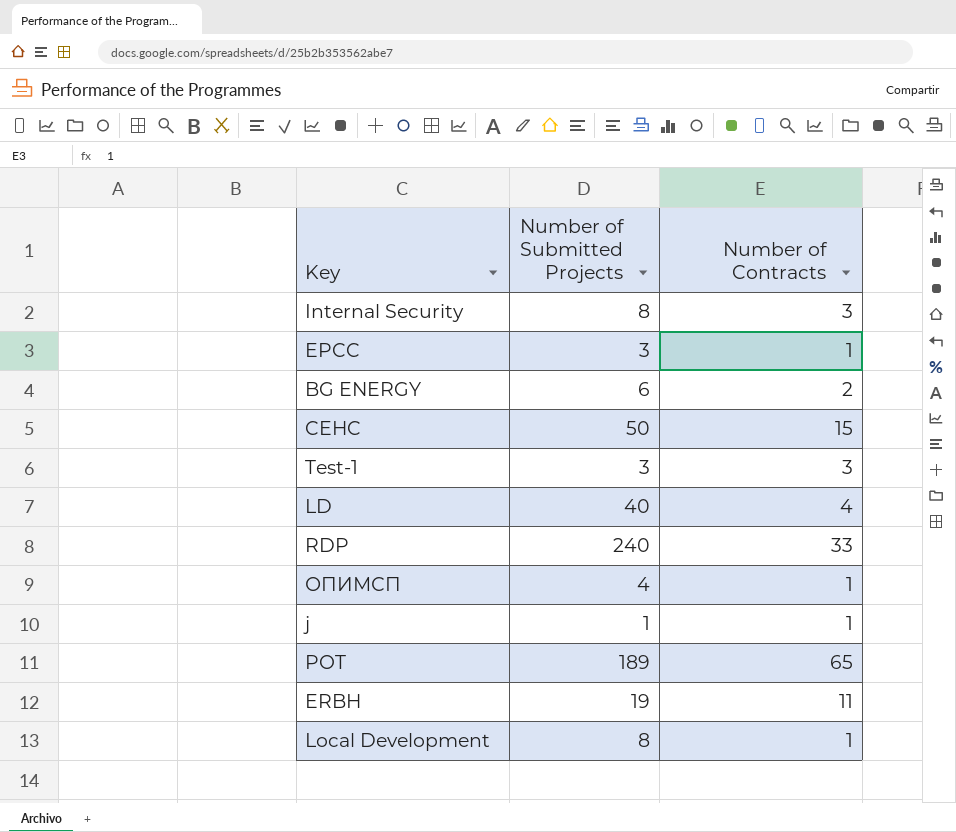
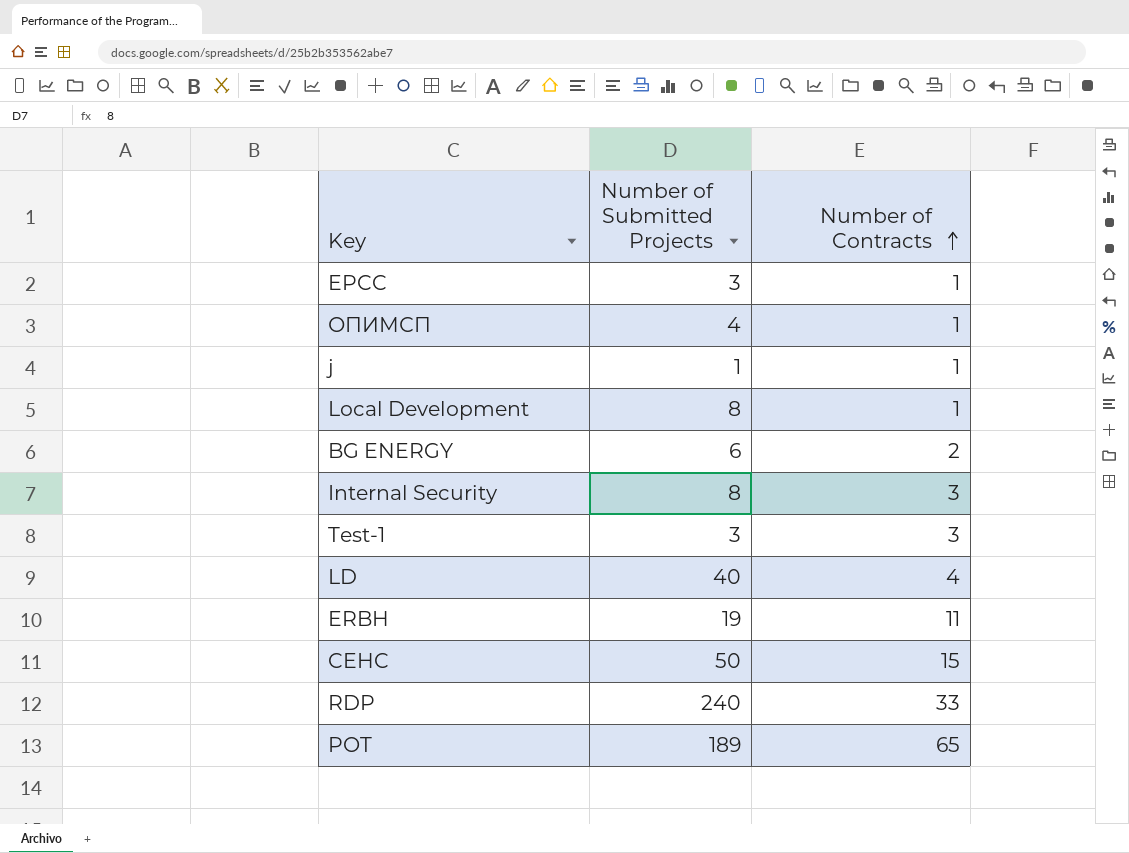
row order: none -> Number of Contracts ascending

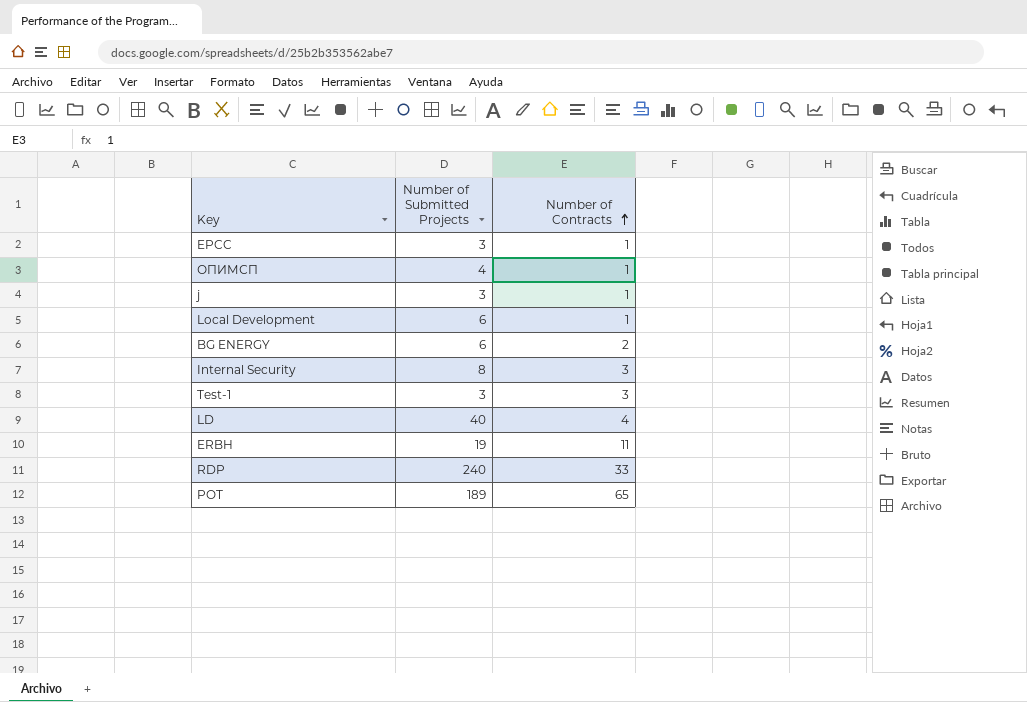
row CEHC: 50 | 15 -> none
j | Number of Submitted Projects: 1 -> 3
Local Development | Number of Submitted Projects: 8 -> 6

